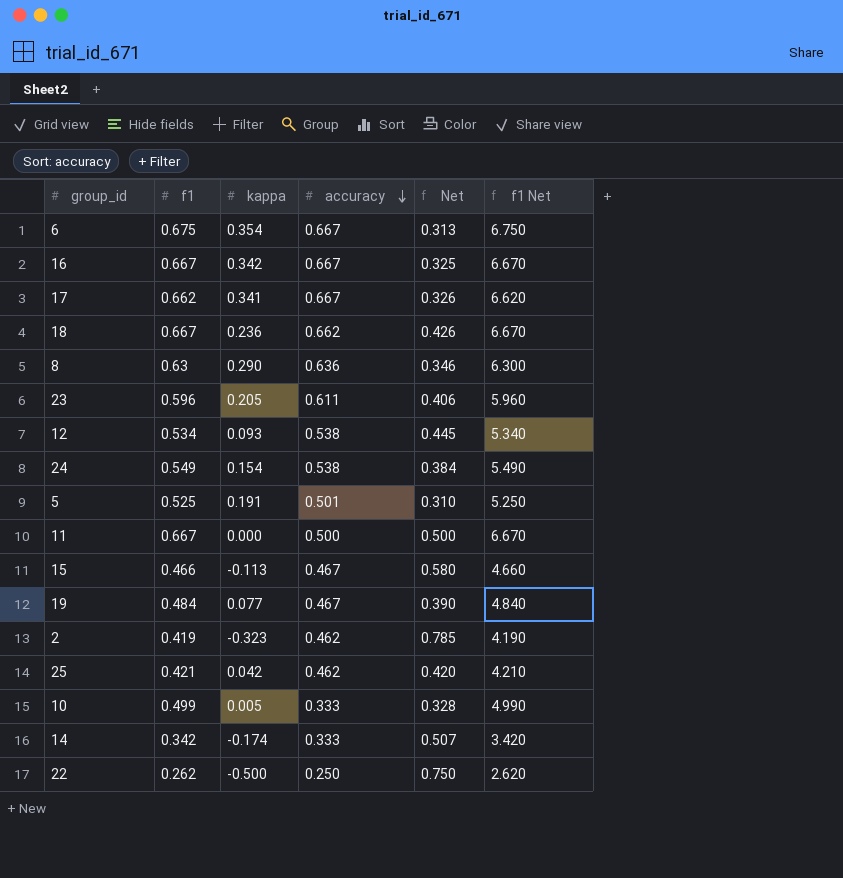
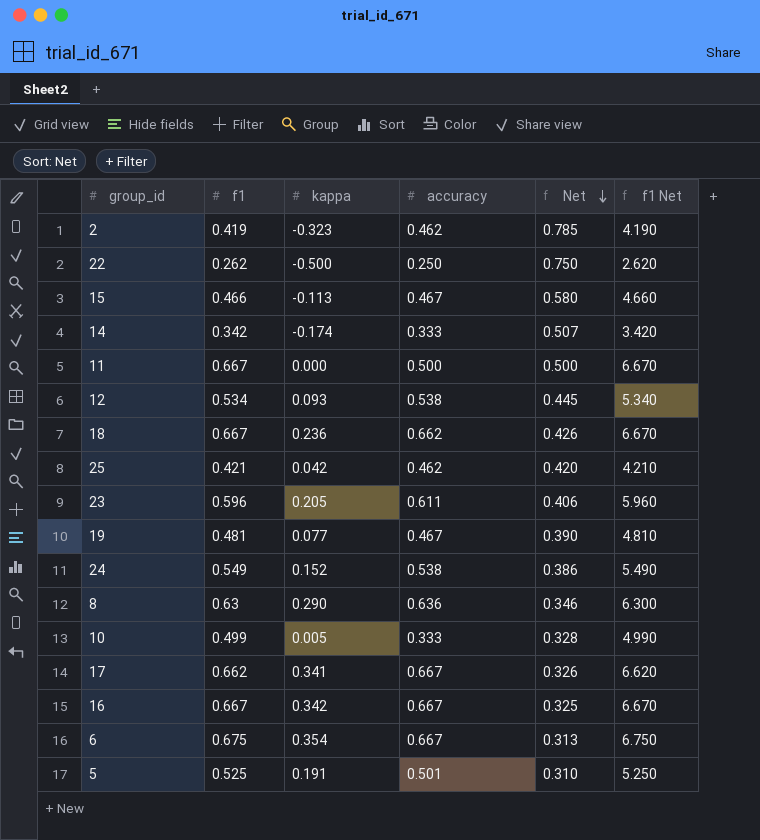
row order: accuracy descending -> Net descending
19 | f1: 0.484 -> 0.481
19 | f1 Net: 4.840 -> 4.810
24 | kappa: 0.154 -> 0.152
24 | Net: 0.384 -> 0.386

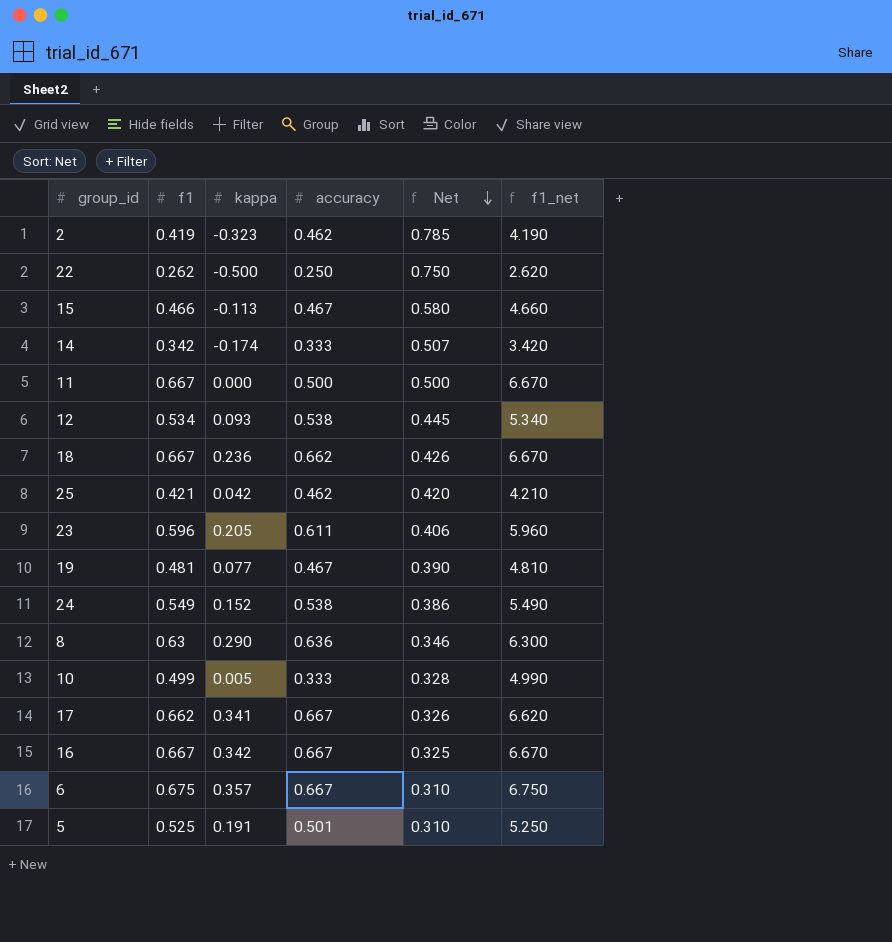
column name: f1 Net -> f1_net
6 | kappa: 0.354 -> 0.357
6 | Net: 0.313 -> 0.310

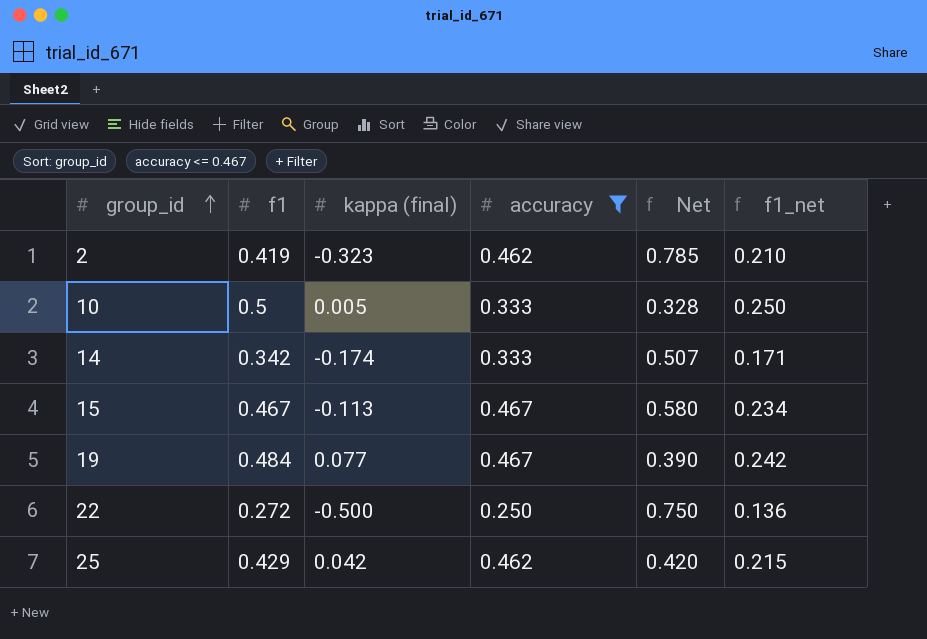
filter: none -> accuracy <= 0.467
row order: Net descending -> group_id ascending
column name: kappa -> kappa (final)
column f1_net | formula: [f1] * 10 -> [f1] * 0.5
10 | f1: 0.499 -> 0.5
15 | f1: 0.466 -> 0.467
19 | f1: 0.481 -> 0.484
22 | f1: 0.262 -> 0.272
25 | f1: 0.421 -> 0.429

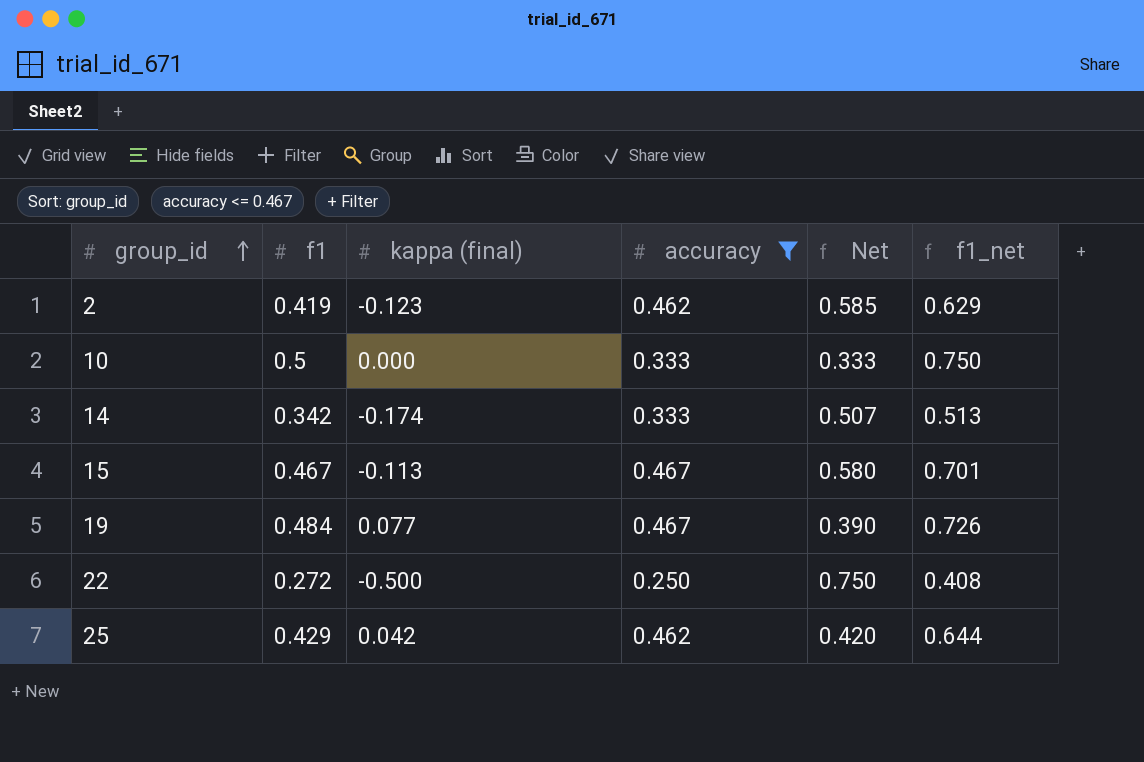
column f1_net | formula: [f1] * 0.5 -> [f1] * 1.5
2 | kappa (final): -0.323 -> -0.123
2 | Net: 0.785 -> 0.585
10 | kappa (final): 0.005 -> 0.000
10 | Net: 0.328 -> 0.333

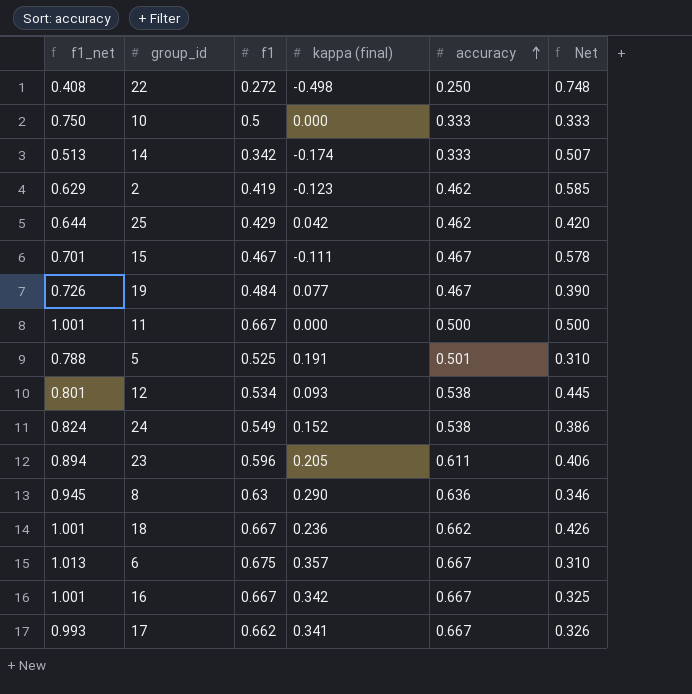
filter: accuracy <= 0.467 -> none
row order: group_id ascending -> accuracy ascending
column f1_net | position: 6 -> 1
22 | kappa (final): -0.500 -> -0.498
22 | Net: 0.750 -> 0.748
15 | kappa (final): -0.113 -> -0.111
15 | Net: 0.580 -> 0.578

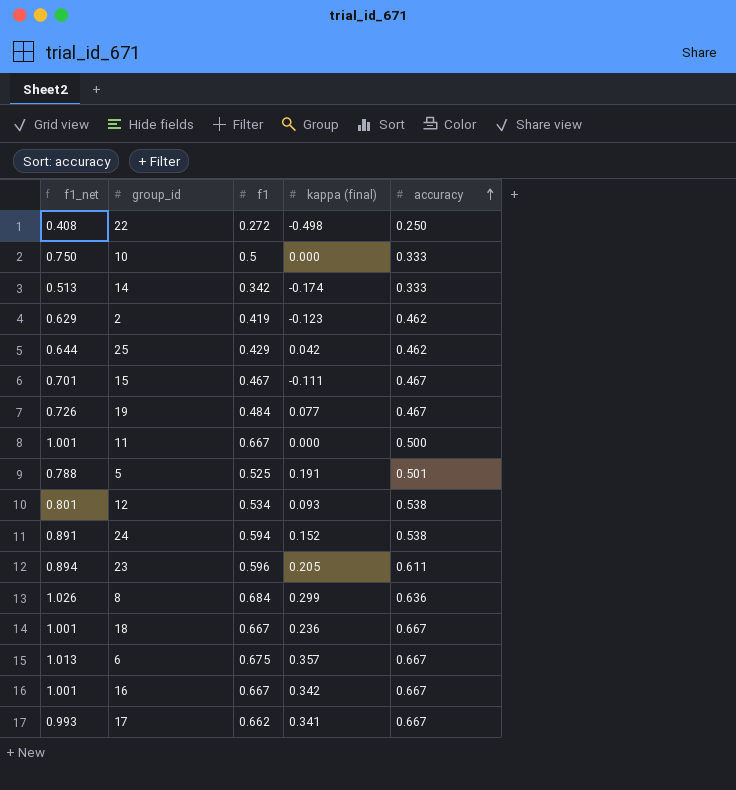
column Net | formula: [accuracy] - [kappa (final)] -> none
24 | f1_net: 0.824 -> 0.891
24 | f1: 0.549 -> 0.594
8 | f1_net: 0.945 -> 1.026
8 | f1: 0.63 -> 0.684
8 | kappa (final): 0.290 -> 0.299
18 | accuracy: 0.662 -> 0.667

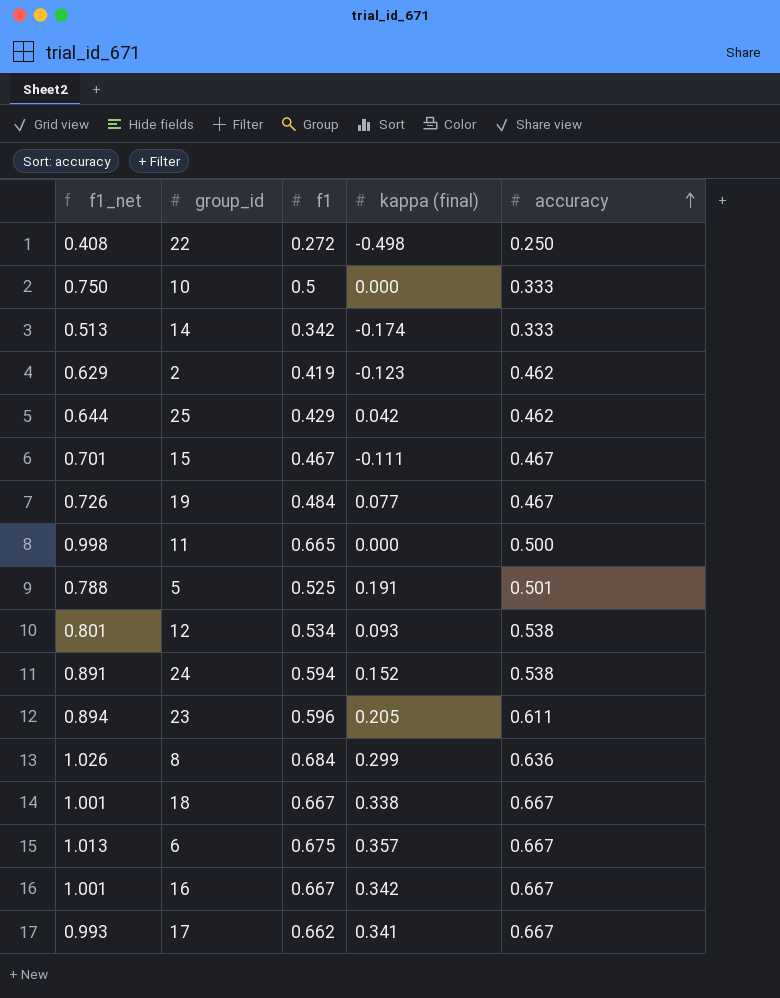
11 | f1_net: 1.001 -> 0.998
11 | f1: 0.667 -> 0.665
18 | kappa (final): 0.236 -> 0.338

